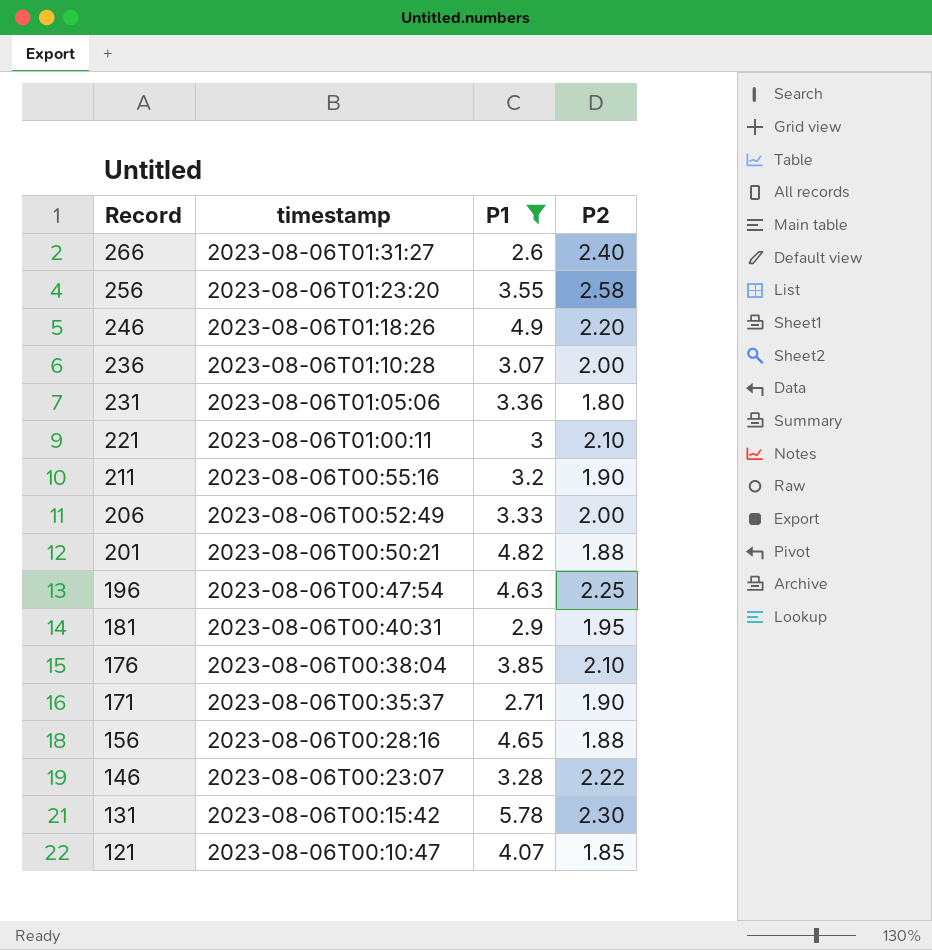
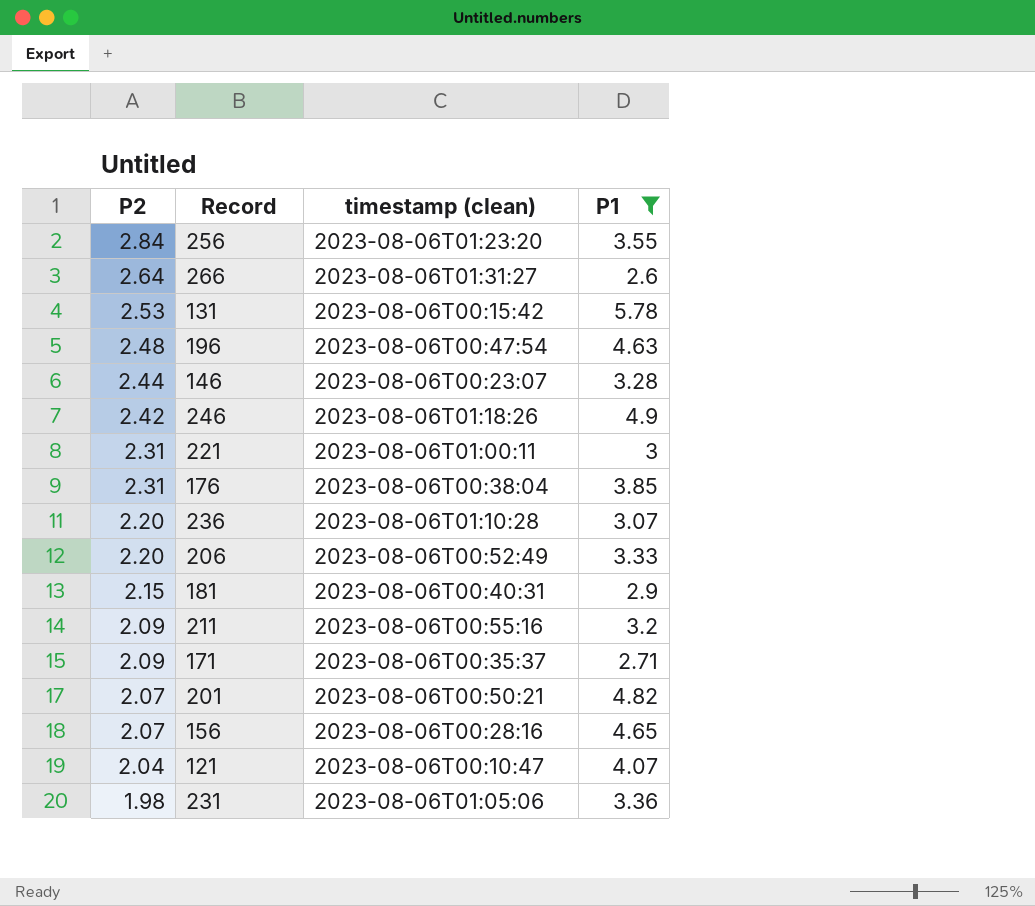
row order: Record descending -> P2 descending
column P2 | position: 4 -> 1
column name: timestamp -> timestamp (clean)
256 | P2: 2.58 -> 2.84
266 | P2: 2.40 -> 2.64
131 | P2: 2.30 -> 2.53
196 | P2: 2.25 -> 2.48
146 | P2: 2.22 -> 2.44
246 | P2: 2.20 -> 2.42
221 | P2: 2.10 -> 2.31
176 | P2: 2.10 -> 2.31
236 | P2: 2.00 -> 2.20
206 | P2: 2.00 -> 2.20
181 | P2: 1.95 -> 2.15
211 | P2: 1.90 -> 2.09
171 | P2: 1.90 -> 2.09
201 | P2: 1.88 -> 2.07
156 | P2: 1.88 -> 2.07
121 | P2: 1.85 -> 2.04
231 | P2: 1.80 -> 1.98

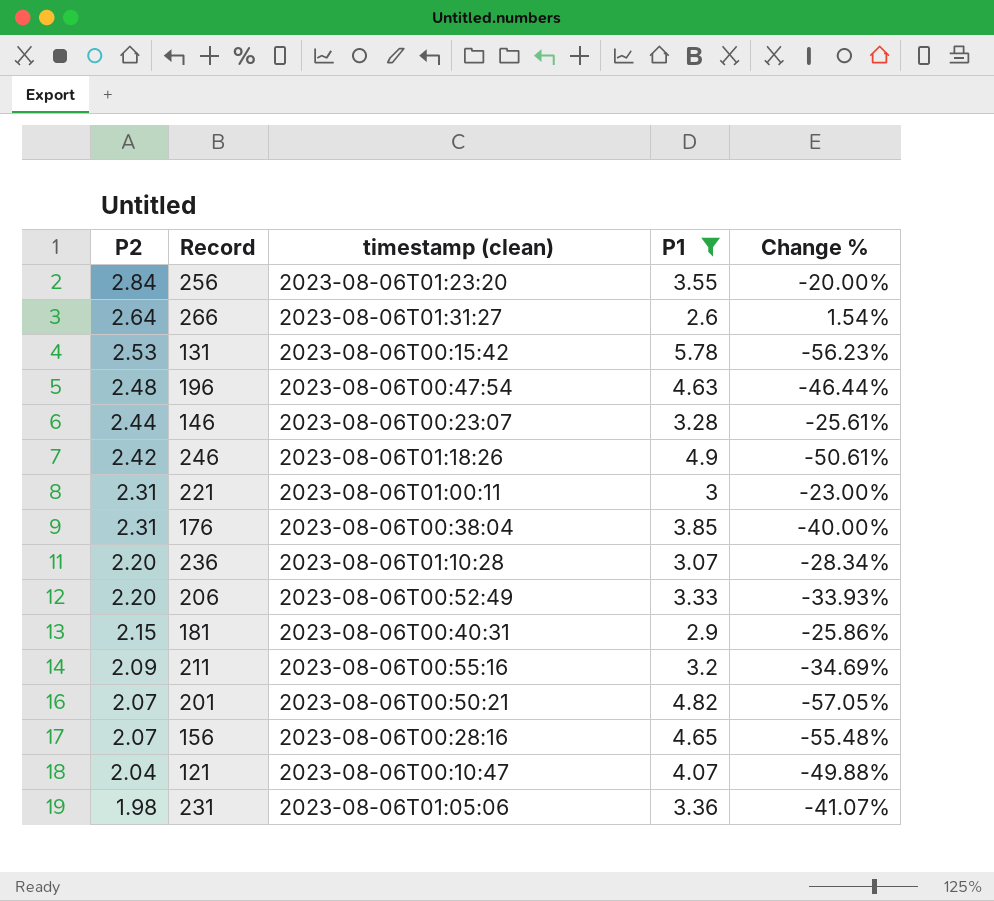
column Change % | formula: none -> ([P2] - [P1]) / [P1]
row 171: 2.09 | 2023-08-06T00:35:37 | 2.71 -> none

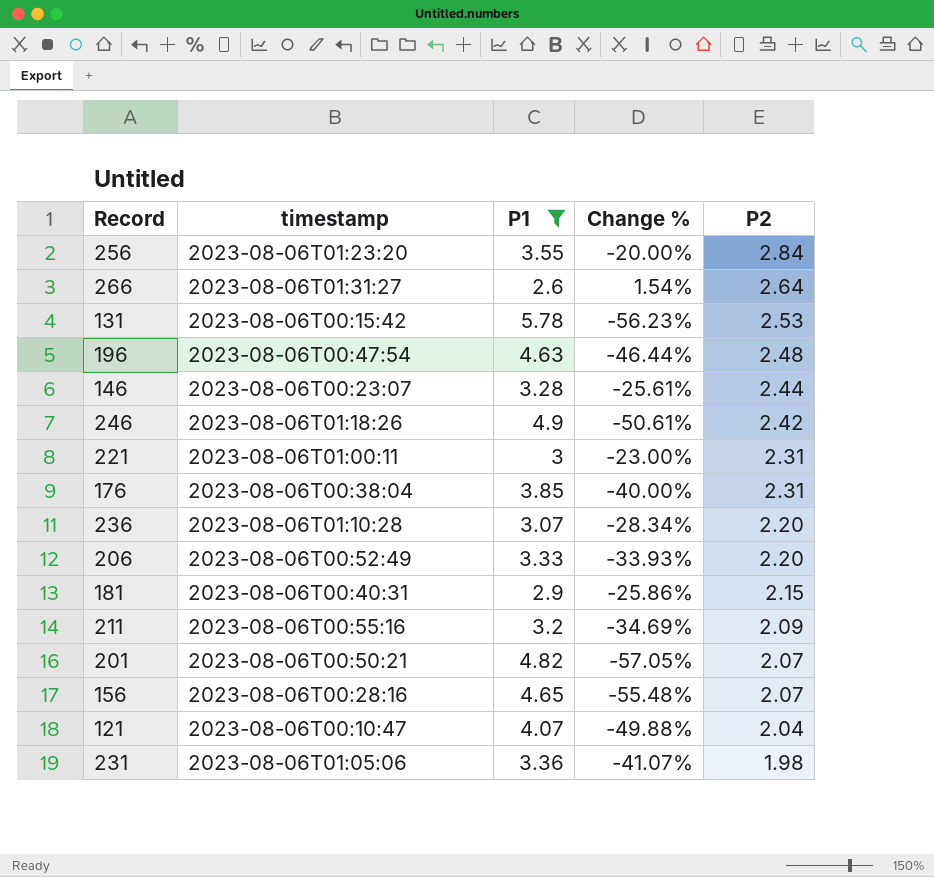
column name: timestamp (clean) -> timestamp
column P2 | position: 1 -> 5

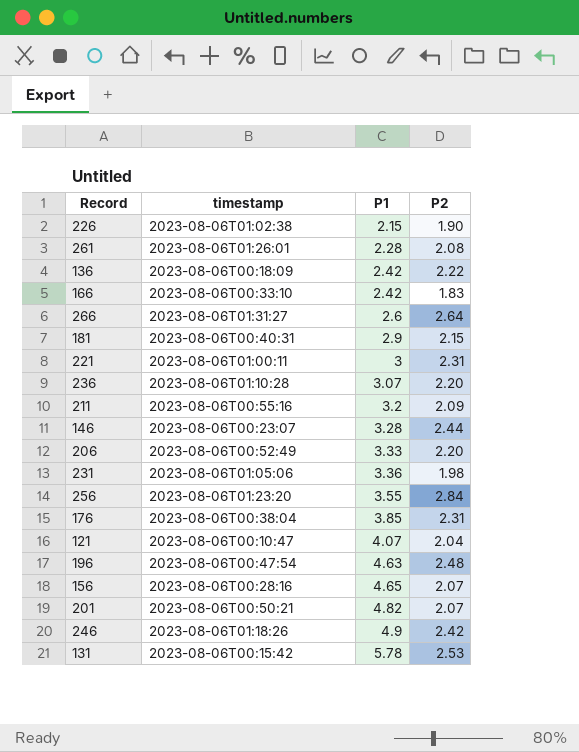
filter: P1 >= 2.6 -> none
row order: P2 descending -> P1 ascending
column Change % | formula: ([P2] - [P1]) / [P1] -> none

